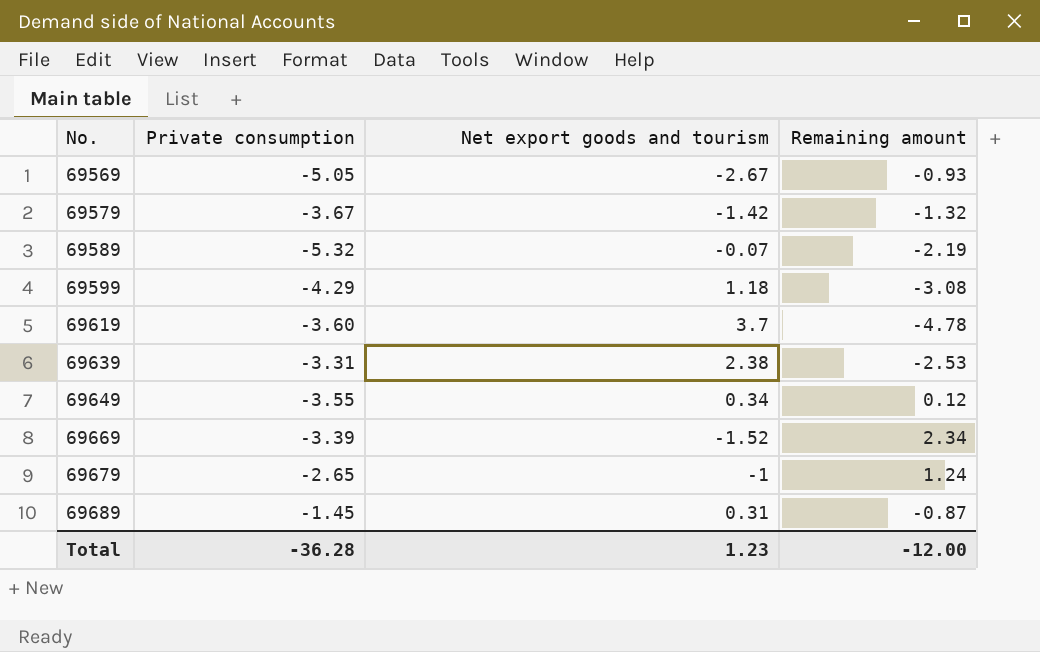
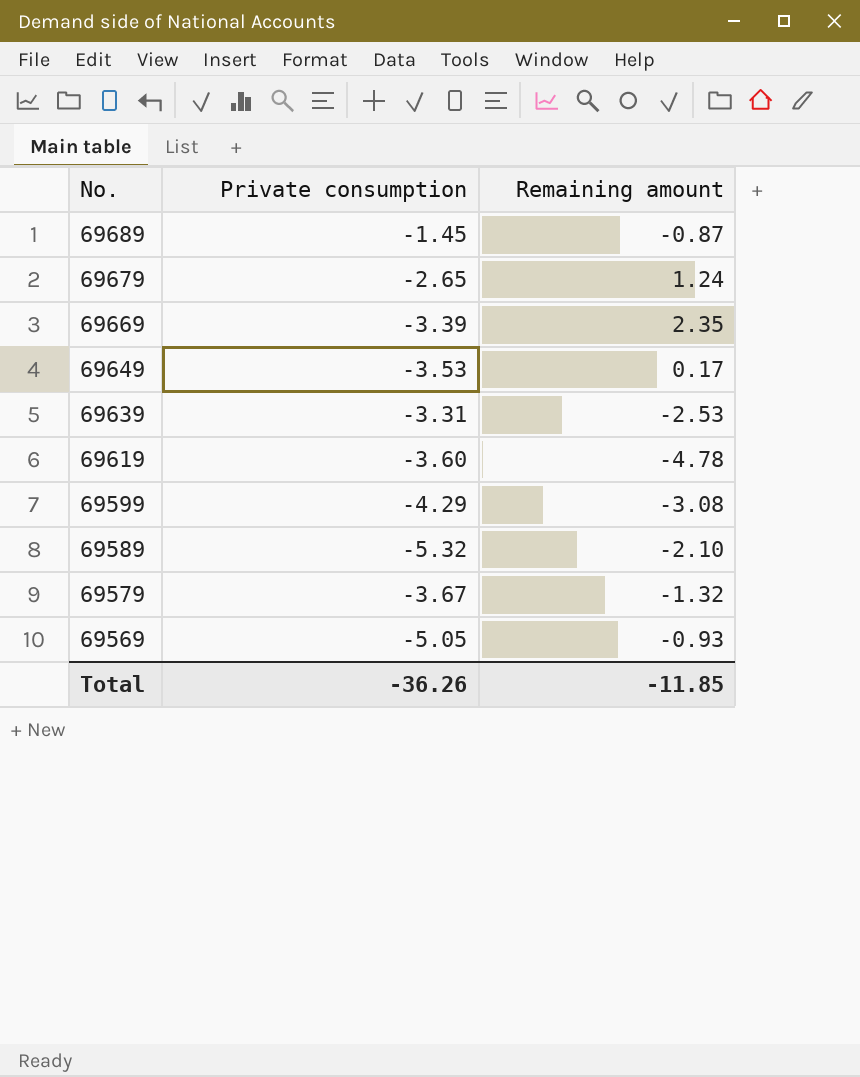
row order: No. ascending -> No. descending
column Net export goods and tourism | position: 3 -> none
69669 | Remaining amount: 2.34 -> 2.35
69649 | Private consumption: -3.55 -> -3.53
69649 | Remaining amount: 0.12 -> 0.17
69589 | Remaining amount: -2.19 -> -2.10
Total | Private consumption: -36.28 -> -36.26
Total | Remaining amount: -12.00 -> -11.85

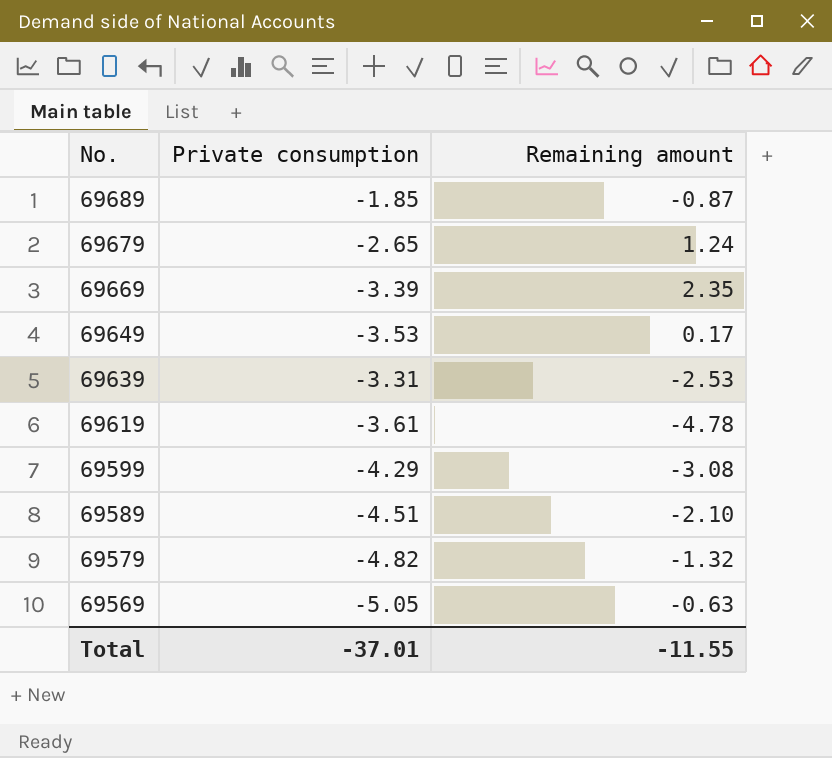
69689 | Private consumption: -1.45 -> -1.85
69619 | Private consumption: -3.60 -> -3.61
69589 | Private consumption: -5.32 -> -4.51
69579 | Private consumption: -3.67 -> -4.82
69569 | Remaining amount: -0.93 -> -0.63
Total | Private consumption: -36.26 -> -37.01
Total | Remaining amount: -11.85 -> -11.55

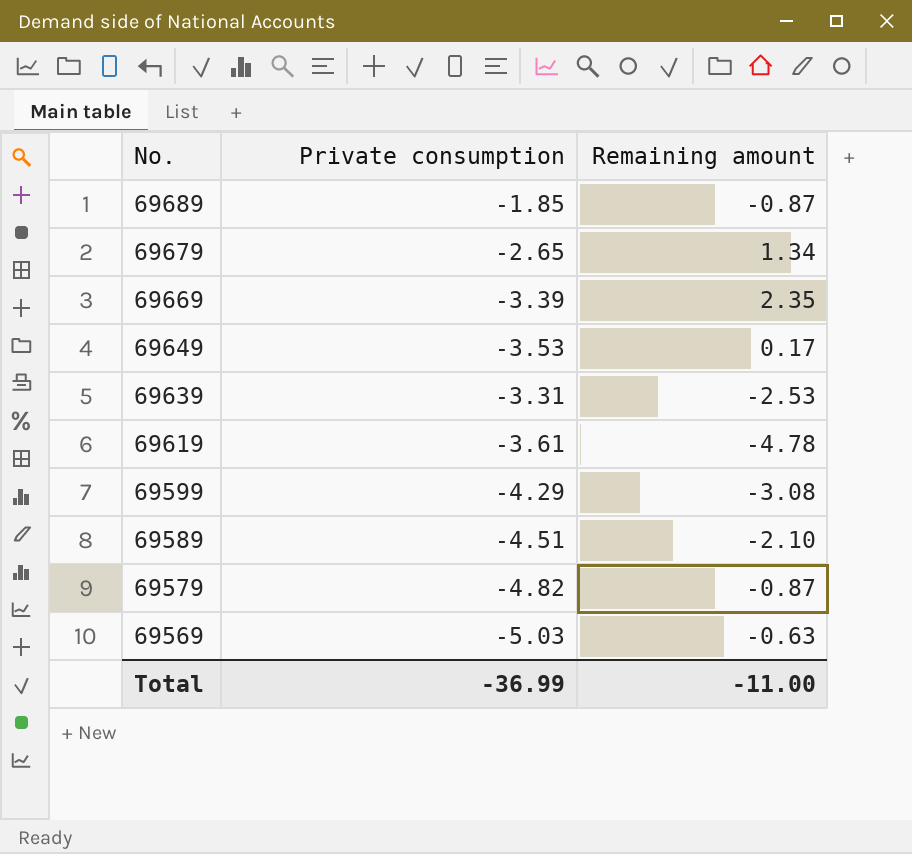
69679 | Remaining amount: 1.24 -> 1.34
69579 | Remaining amount: -1.32 -> -0.87
69569 | Private consumption: -5.05 -> -5.03
Total | Private consumption: -37.01 -> -36.99
Total | Remaining amount: -11.55 -> -11.00

